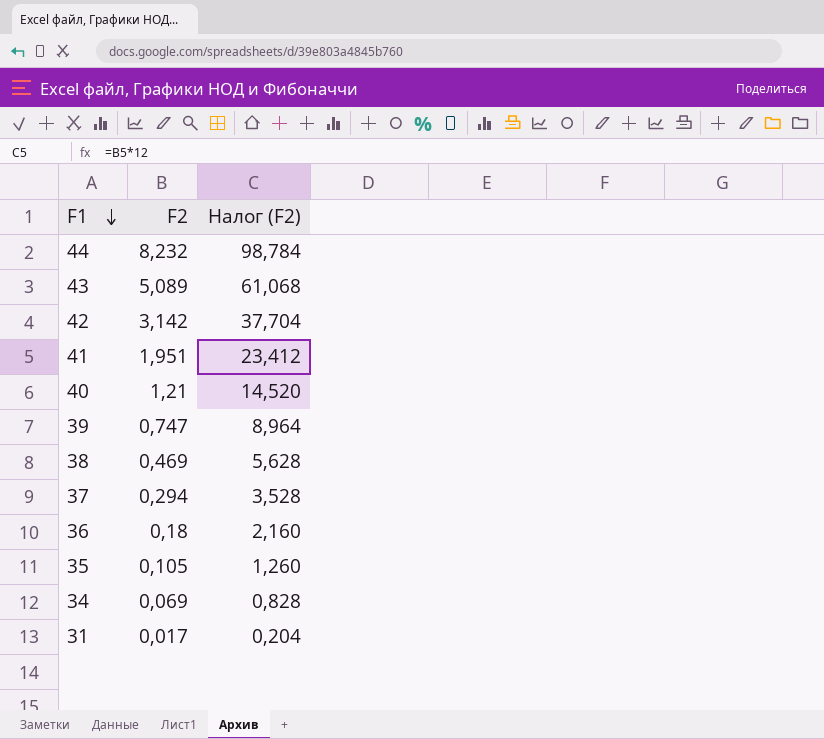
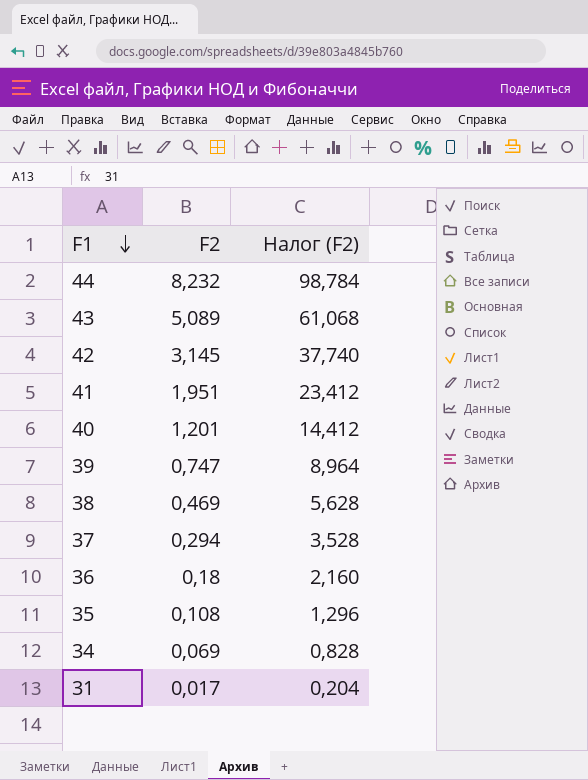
42 | F2: 3,142 -> 3,145
42 | Налог (F2): 37,704 -> 37,740
40 | F2: 1,21 -> 1,201
40 | Налог (F2): 14,520 -> 14,412
35 | F2: 0,105 -> 0,108
35 | Налог (F2): 1,260 -> 1,296

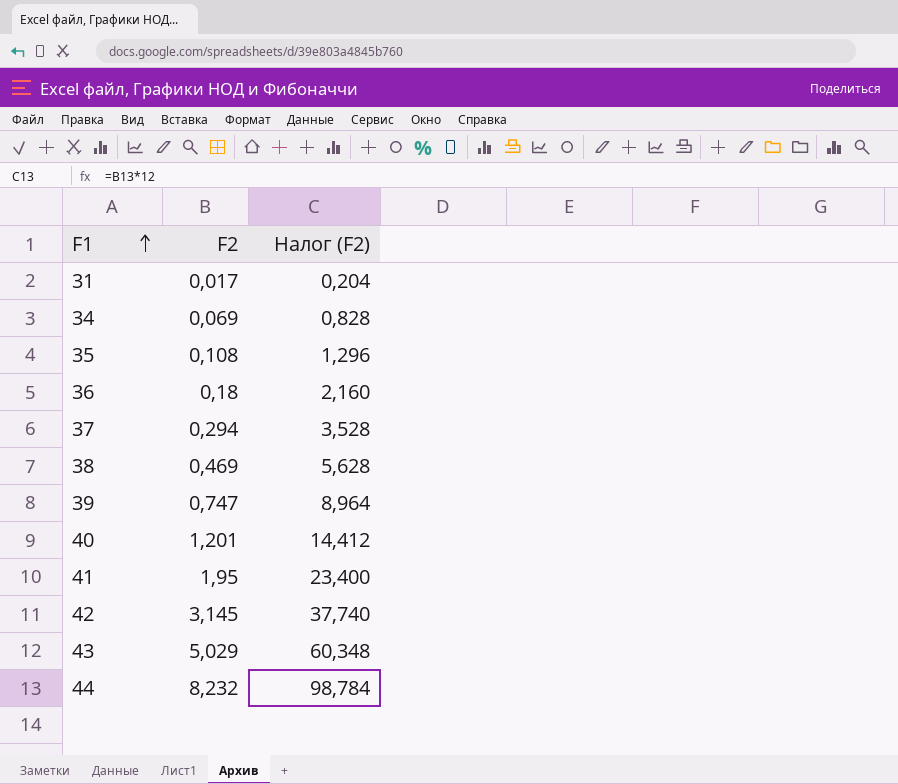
row order: F1 descending -> F1 ascending
41 | F2: 1,951 -> 1,95
41 | Налог (F2): 23,412 -> 23,400
43 | F2: 5,089 -> 5,029
43 | Налог (F2): 61,068 -> 60,348

